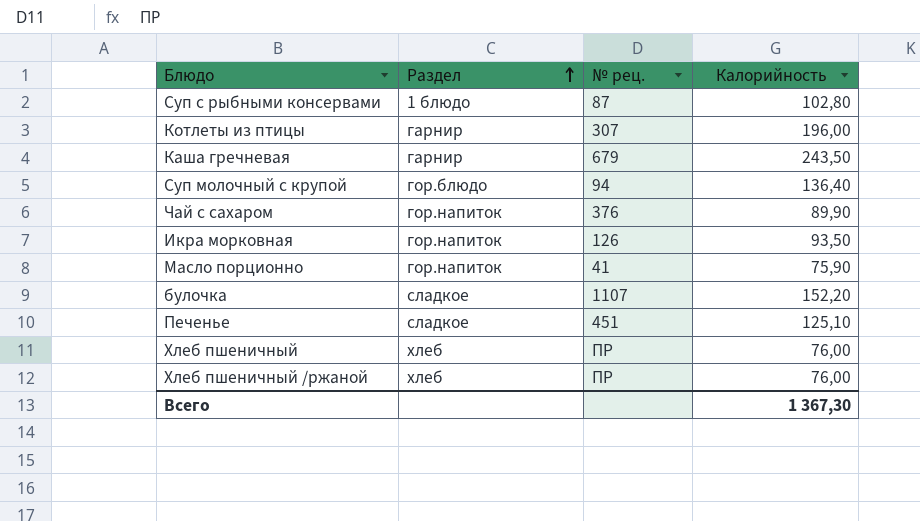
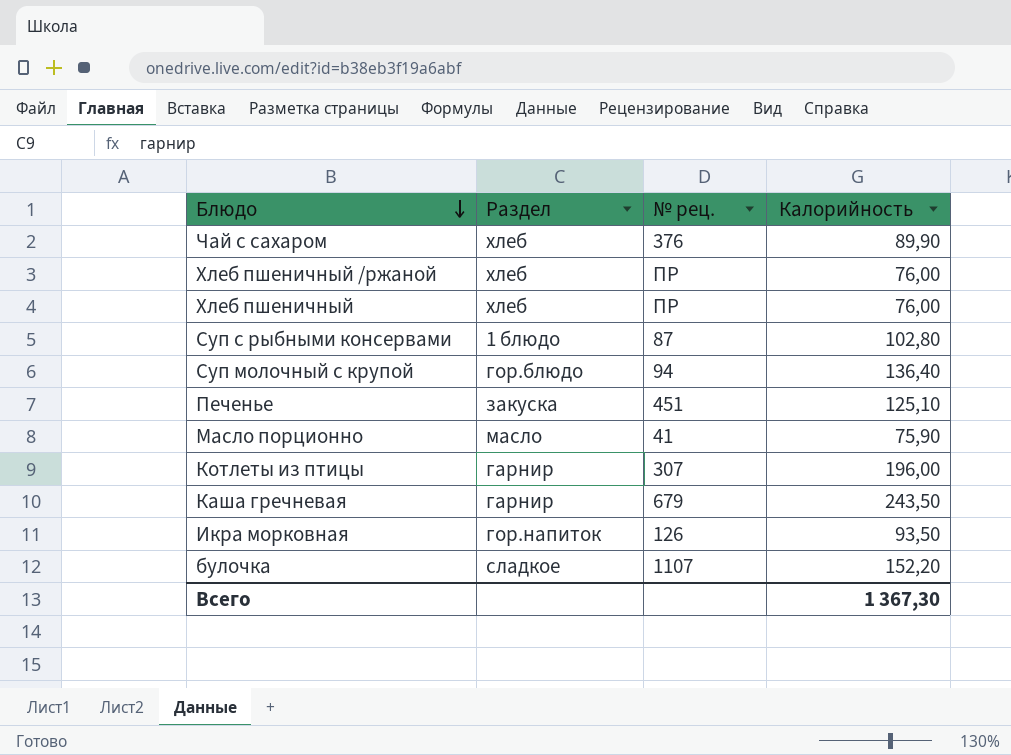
row order: Раздел ascending -> Блюдо descending
Чай с сахаром | Раздел: гор.напиток -> хлеб
Печенье | Раздел: сладкое -> закуска
Масло порционно | Раздел: гор.напиток -> масло

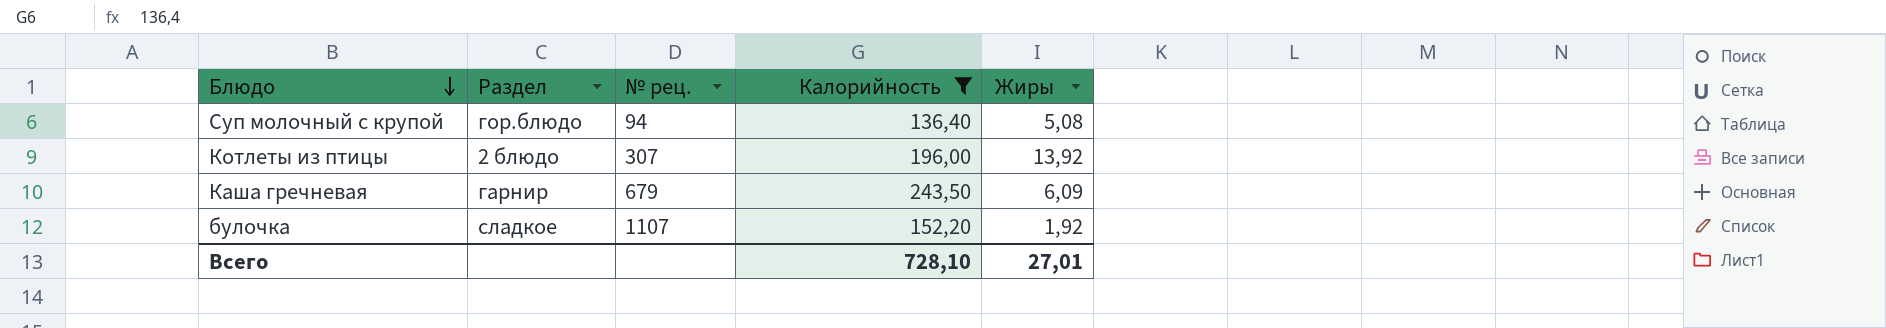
filter: none -> Калорийность >= 136,40
column Жиры | position: none -> 5
Котлеты из птицы | Раздел: гарнир -> 2 блюдо
Всего | Калорийность: 1 367,30 -> 728,10

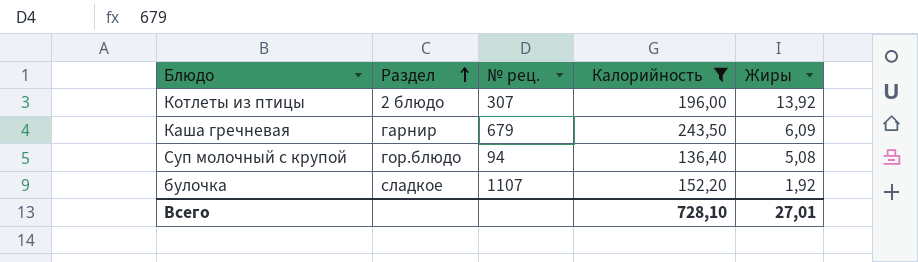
row order: Блюдо descending -> Раздел ascending

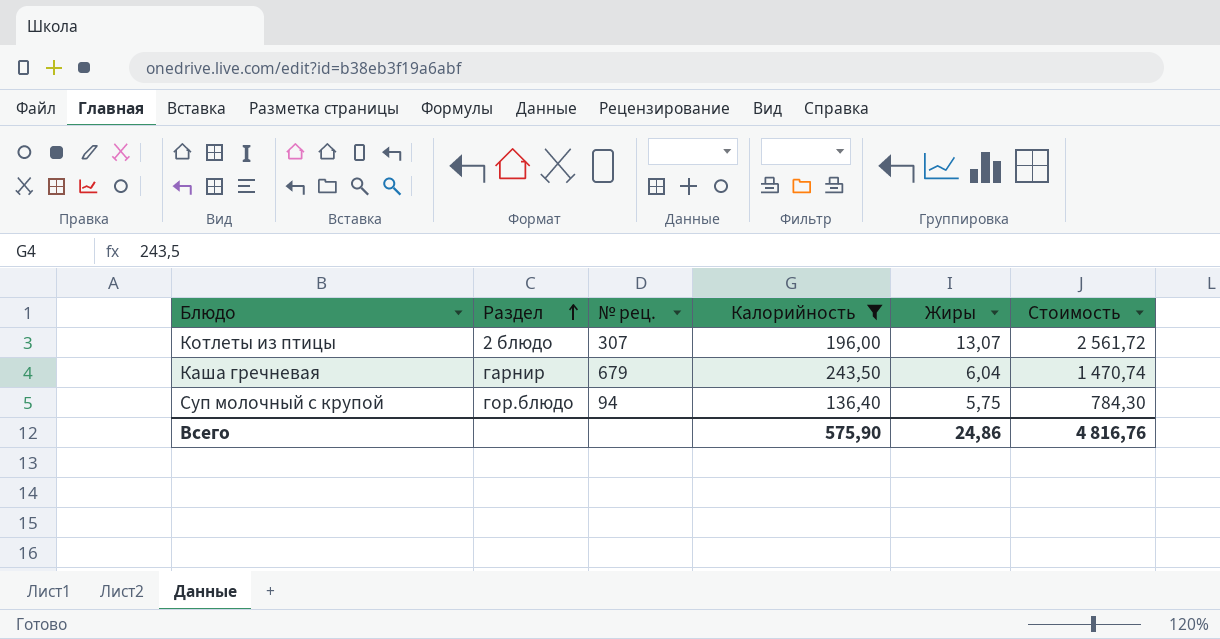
column Стоимость | formula: none -> [Калорийность] * [Жиры]
row булочка: сладкое | 1107 | 152,20 | 1,92 -> none
Котлеты из птицы | Жиры: 13,92 -> 13,07
Каша гречневая | Жиры: 6,09 -> 6,04
Суп молочный с крупой | Жиры: 5,08 -> 5,75
Всего | Калорийность: 728,10 -> 575,90
Всего | Жиры: 27,01 -> 24,86

